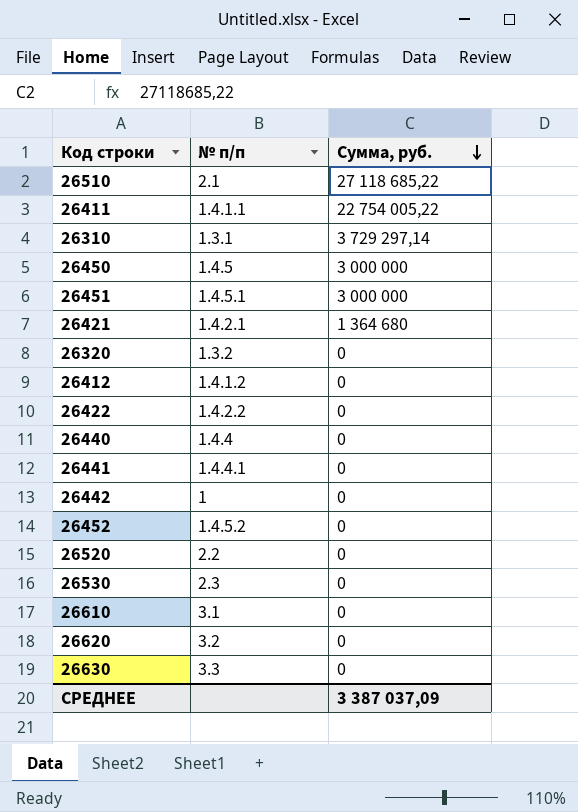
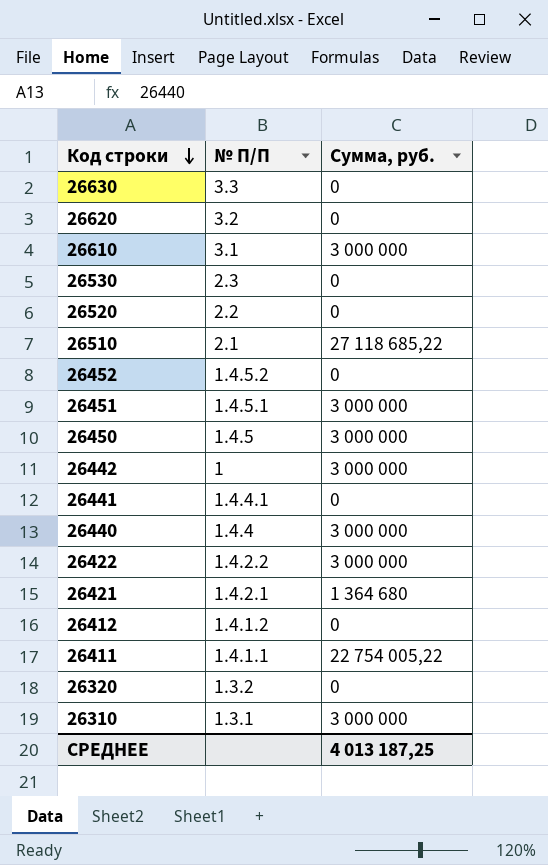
row order: Сумма, руб. descending -> Код строки descending
column name: № п/п -> № П/П
26610 | Сумма, руб.: 0 -> 3 000 000
26442 | Сумма, руб.: 0 -> 3 000 000
26440 | Сумма, руб.: 0 -> 3 000 000
26422 | Сумма, руб.: 0 -> 3 000 000
26310 | Сумма, руб.: 3 729 297,14 -> 3 000 000
СРЕДНЕЕ | Сумма, руб.: 3 387 037,09 -> 4 013 187,25

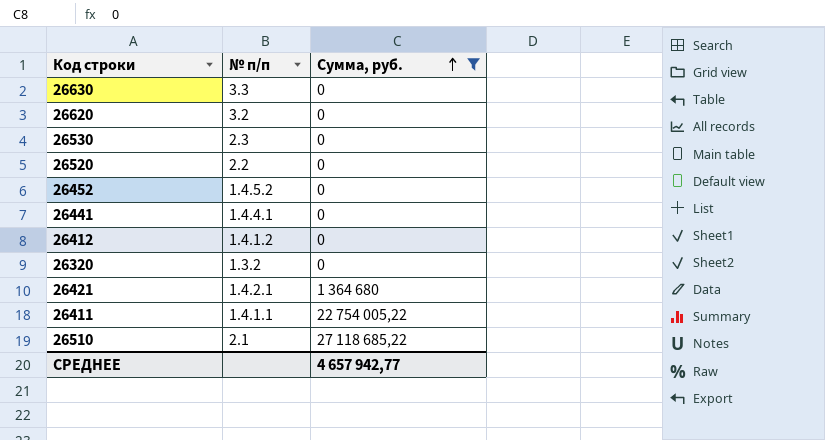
filter: none -> Сумма, руб. != 3 000 000
row order: Код строки descending -> Сумма, руб. ascending
column name: № П/П -> № п/п
СРЕДНЕЕ | Сумма, руб.: 4 013 187,25 -> 4 657 942,77

